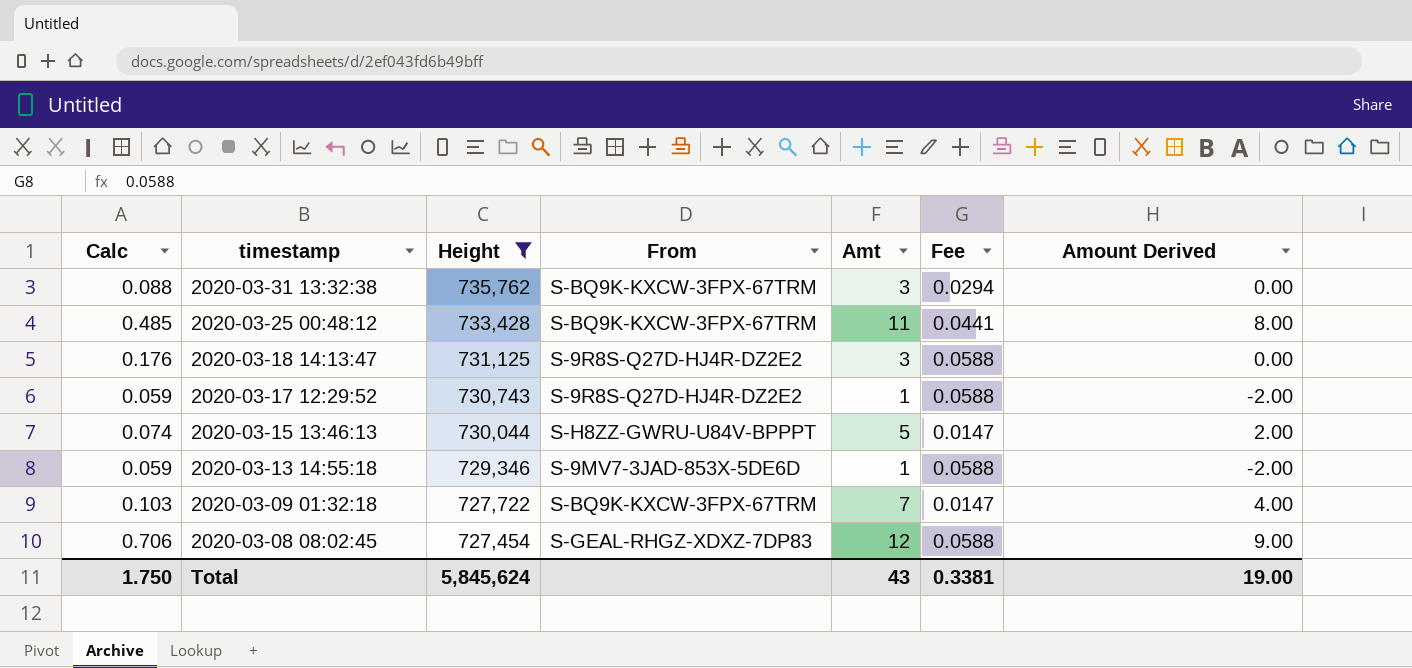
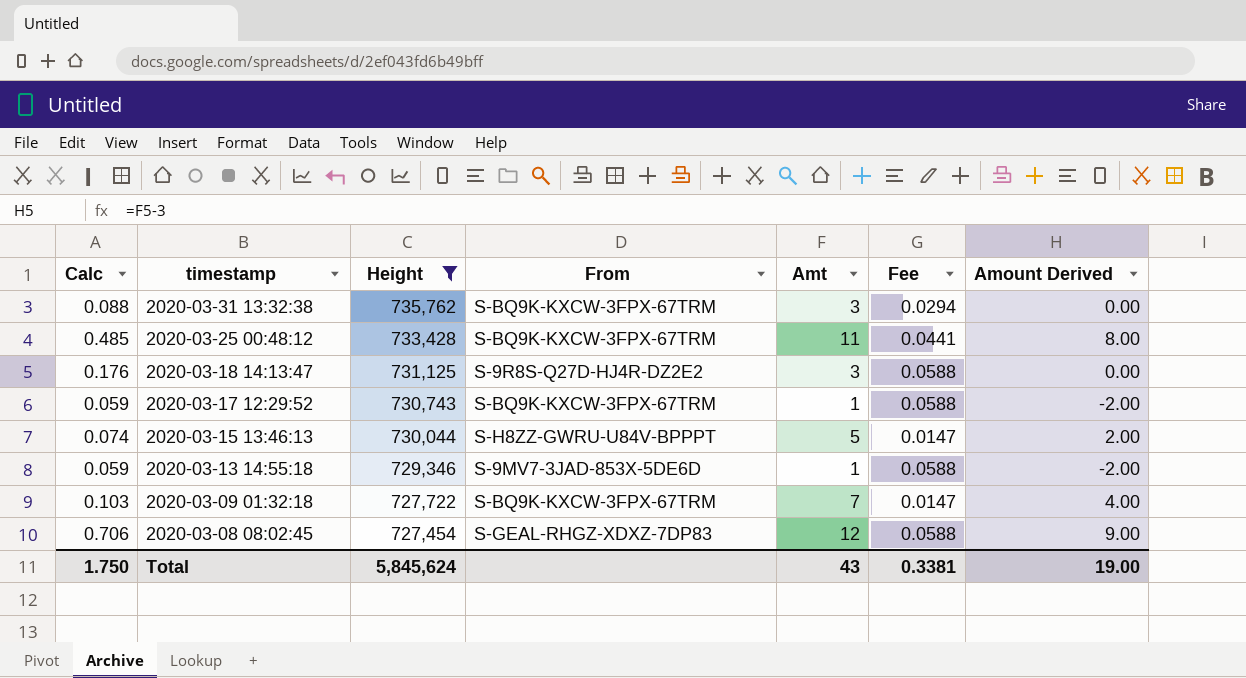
2020-03-17 12:29:52 | From: S-9R8S-Q27D-HJ4R-DZ2E2 -> S-BQ9K-KXCW-3FPX-67TRM

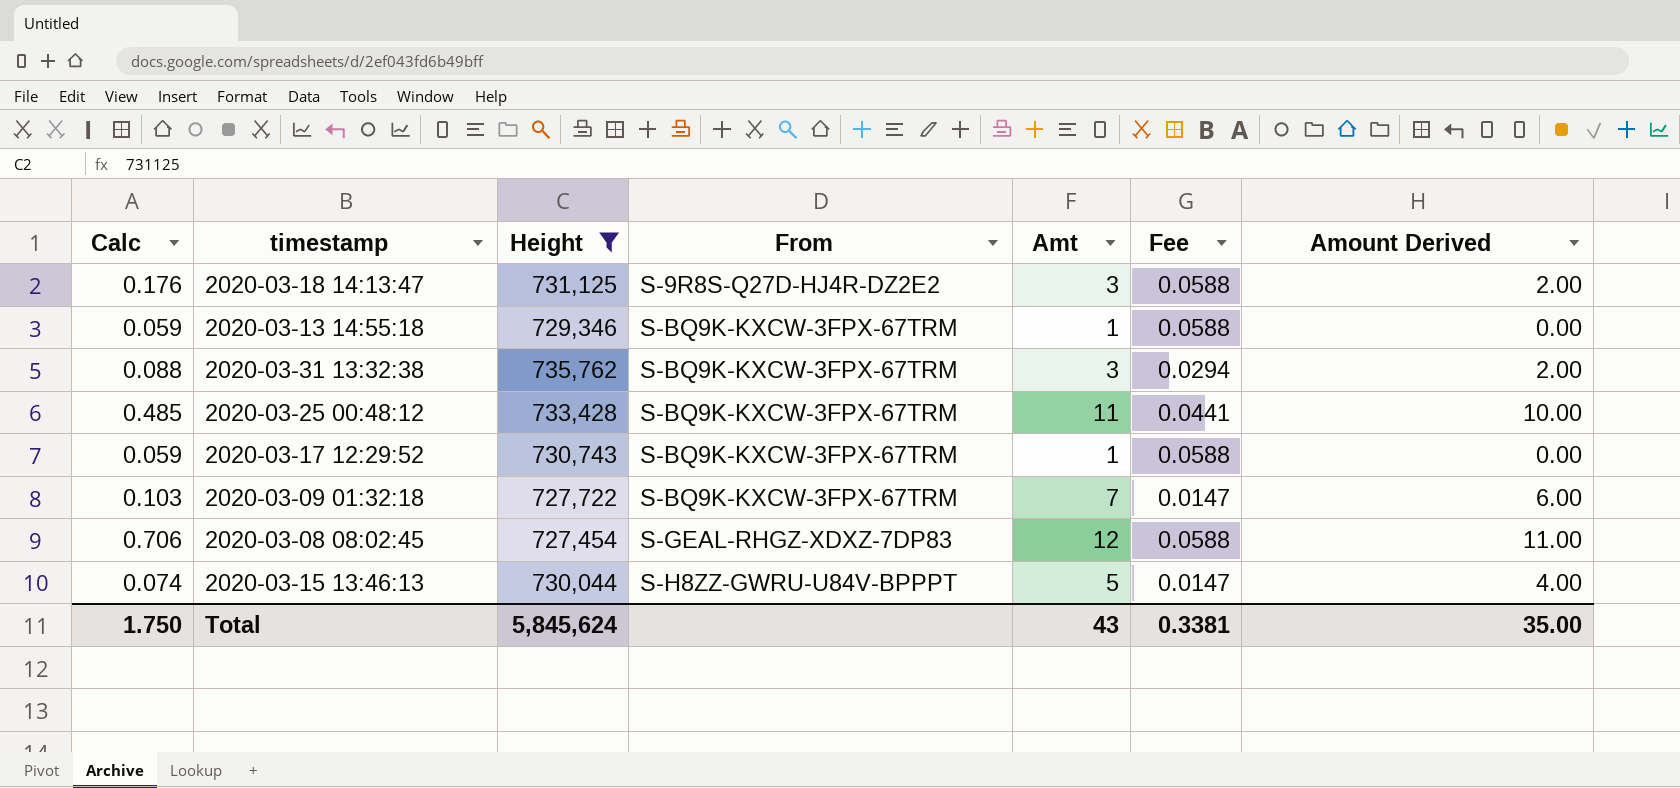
row order: timestamp descending -> From ascending
column Amount Derived | formula: [Amt] - 3 -> [Amt] - 1
2020-03-13 14:55:18 | From: S-9MV7-3JAD-853X-5DE6D -> S-BQ9K-KXCW-3FPX-67TRM
Total | Amount Derived: 19.00 -> 35.00

